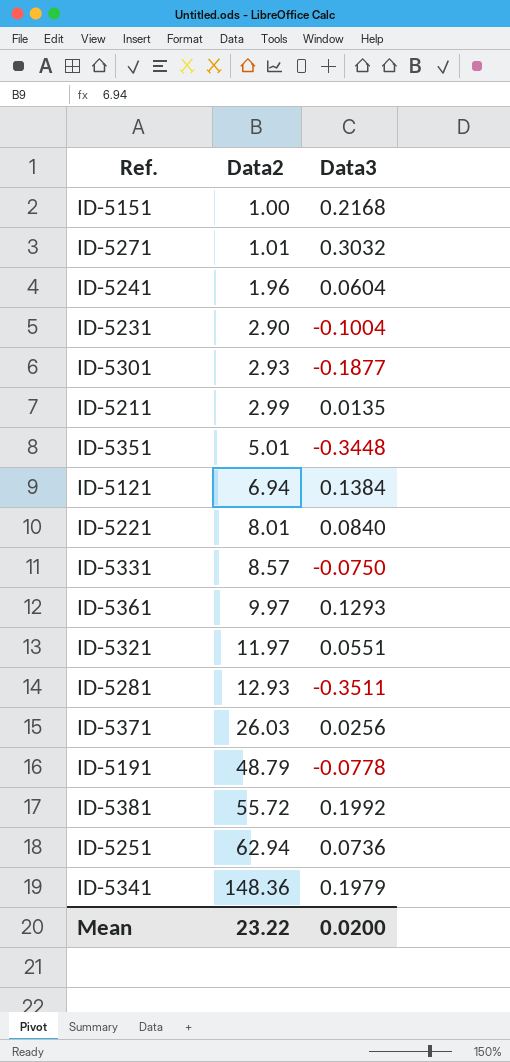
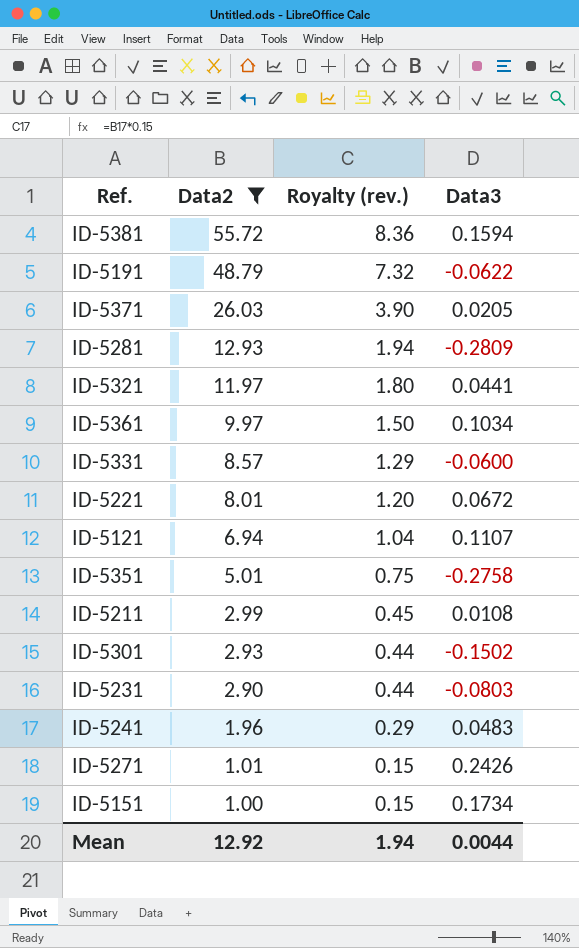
filter: none -> Data2 <= 55.72
row order: Data2 ascending -> Data2 descending
column Royalty (rev.) | formula: none -> [Data2] * 0.15
ID-5381 | Data3: 0.1992 -> 0.1594
ID-5191 | Data3: -0.0778 -> -0.0622
ID-5371 | Data3: 0.0256 -> 0.0205
ID-5281 | Data3: -0.3511 -> -0.2809
ID-5321 | Data3: 0.0551 -> 0.0441
ID-5361 | Data3: 0.1293 -> 0.1034
ID-5331 | Data3: -0.0750 -> -0.0600
ID-5221 | Data3: 0.0840 -> 0.0672
ID-5121 | Data3: 0.1384 -> 0.1107
ID-5351 | Data3: -0.3448 -> -0.2758
ID-5211 | Data3: 0.0135 -> 0.0108
ID-5301 | Data3: -0.1877 -> -0.1502
ID-5231 | Data3: -0.1004 -> -0.0803
ID-5241 | Data3: 0.0604 -> 0.0483
ID-5271 | Data3: 0.3032 -> 0.2426
ID-5151 | Data3: 0.2168 -> 0.1734
Mean | Data2: 23.22 -> 12.92
Mean | Data3: 0.0200 -> 0.0044

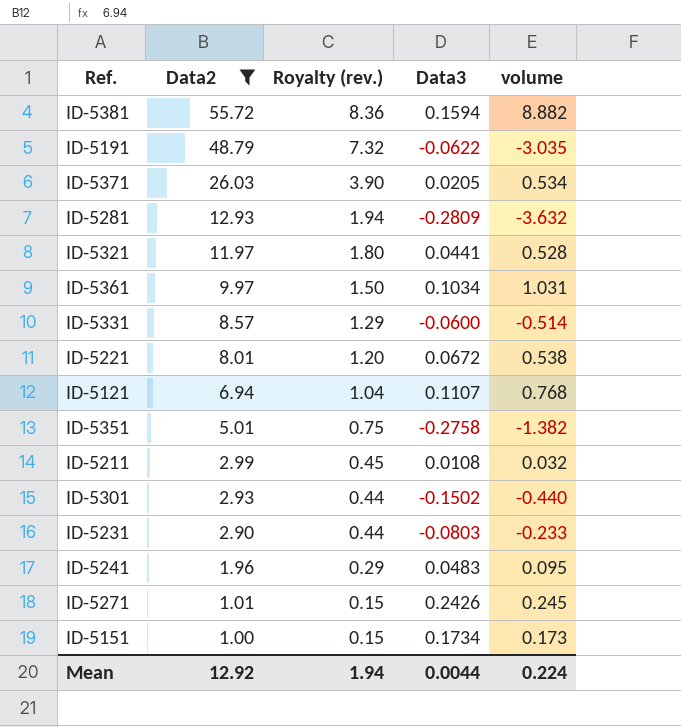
column volume | formula: none -> [Data2] * [Data3]

